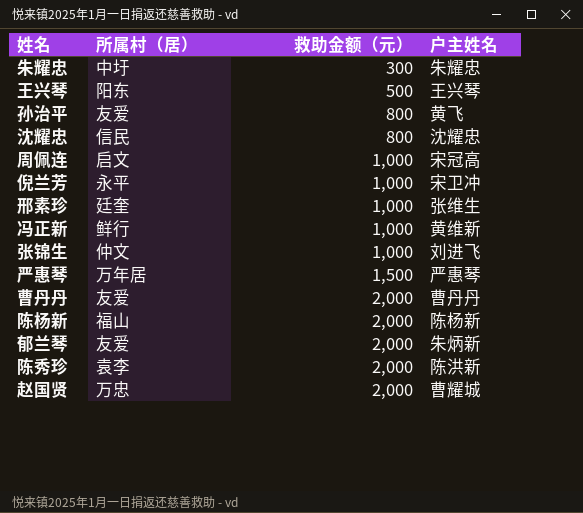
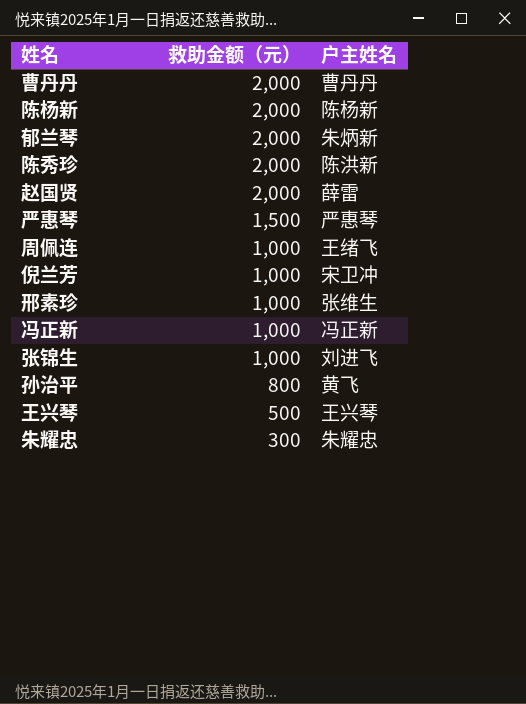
row order: 救助金额（元） ascending -> 救助金额（元） descending
column 所属村（居） | position: 2 -> none
row 沈耀忠: 信民 | 800 | 沈耀忠 -> none
赵国贤 | 户主姓名: 曹耀城 -> 薛雷
周佩连 | 户主姓名: 宋冠高 -> 王绪飞
冯正新 | 户主姓名: 黄维新 -> 冯正新

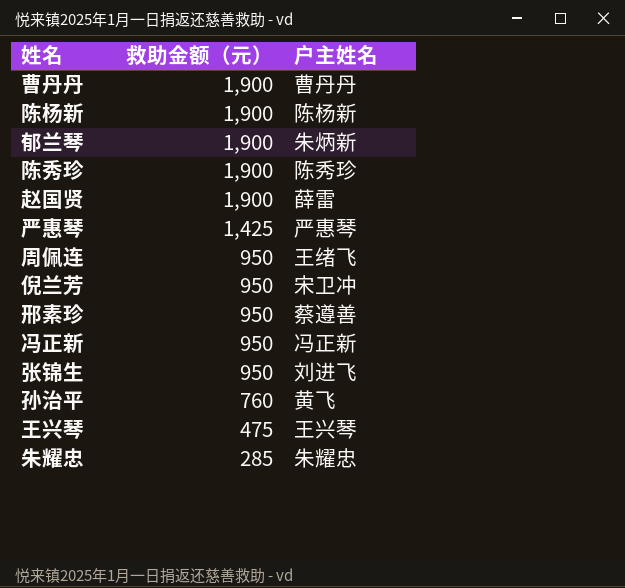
曹丹丹 | 救助金额（元）: 2,000 -> 1,900
陈杨新 | 救助金额（元）: 2,000 -> 1,900
郁兰琴 | 救助金额（元）: 2,000 -> 1,900
陈秀珍 | 救助金额（元）: 2,000 -> 1,900
陈秀珍 | 户主姓名: 陈洪新 -> 陈秀珍
赵国贤 | 救助金额（元）: 2,000 -> 1,900
严惠琴 | 救助金额（元）: 1,500 -> 1,425
周佩连 | 救助金额（元）: 1,000 -> 950
倪兰芳 | 救助金额（元）: 1,000 -> 950
邢素珍 | 救助金额（元）: 1,000 -> 950
邢素珍 | 户主姓名: 张维生 -> 蔡遵善
冯正新 | 救助金额（元）: 1,000 -> 950
张锦生 | 救助金额（元）: 1,000 -> 950
孙治平 | 救助金额（元）: 800 -> 760
王兴琴 | 救助金额（元）: 500 -> 475
朱耀忠 | 救助金额（元）: 300 -> 285

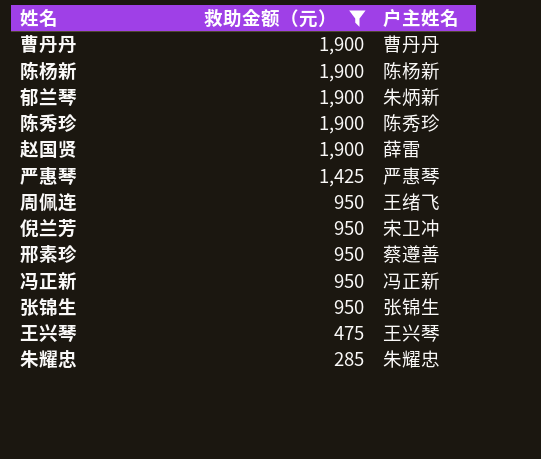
filter: none -> 救助金额（元） != 760
张锦生 | 户主姓名: 刘进飞 -> 张锦生

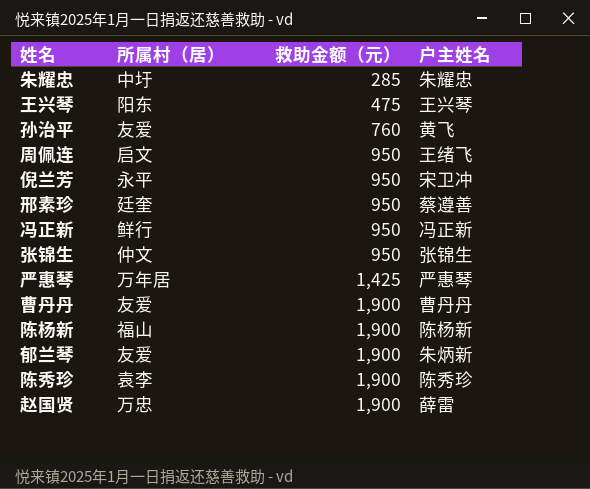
filter: 救助金额（元） != 760 -> none
row order: 救助金额（元） descending -> 救助金额（元） ascending
column 所属村（居） | position: none -> 2

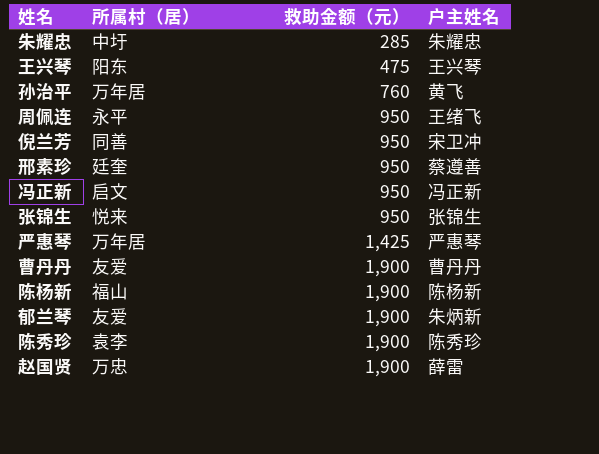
孙治平 | 所属村（居）: 友爱 -> 万年居
周佩连 | 所属村（居）: 启文 -> 永平
倪兰芳 | 所属村（居）: 永平 -> 同善
冯正新 | 所属村（居）: 鲜行 -> 启文
张锦生 | 所属村（居）: 仲文 -> 悦来

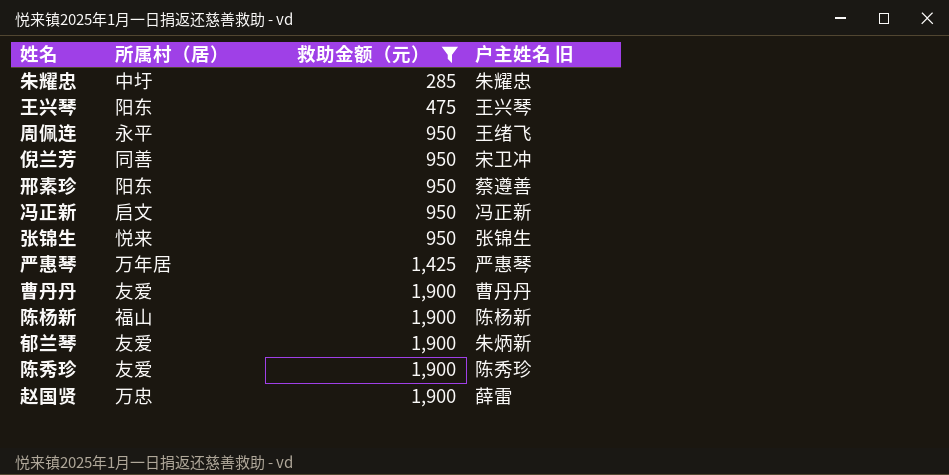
filter: none -> 救助金额（元） != 760
column name: 户主姓名 -> 户主姓名 旧
邢素珍 | 所属村（居）: 廷奎 -> 阳东
陈秀珍 | 所属村（居）: 袁李 -> 友爱

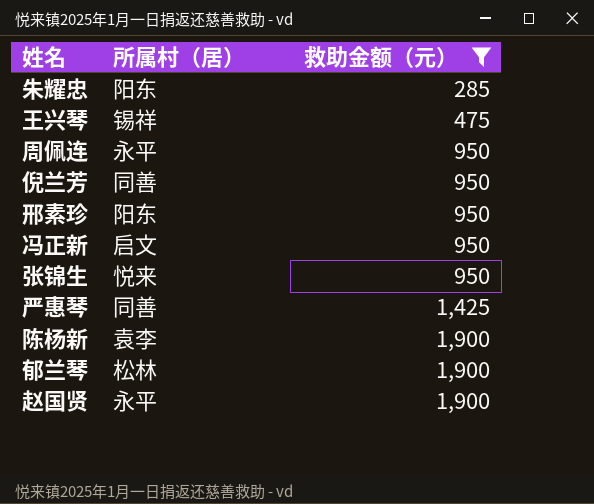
column 户主姓名 旧 | position: 4 -> none
row 曹丹丹: 友爱 | 1,900 | 曹丹丹 -> none
row 陈秀珍: 友爱 | 1,900 | 陈秀珍 -> none
朱耀忠 | 所属村（居）: 中圩 -> 阳东
王兴琴 | 所属村（居）: 阳东 -> 锡祥
严惠琴 | 所属村（居）: 万年居 -> 同善
陈杨新 | 所属村（居）: 福山 -> 袁李
郁兰琴 | 所属村（居）: 友爱 -> 松林
赵国贤 | 所属村（居）: 万忠 -> 永平

